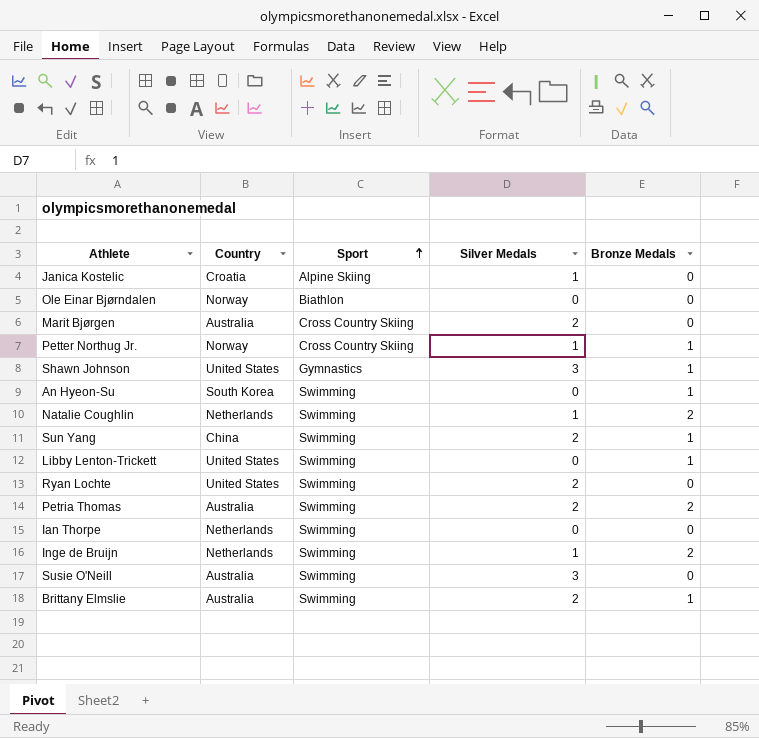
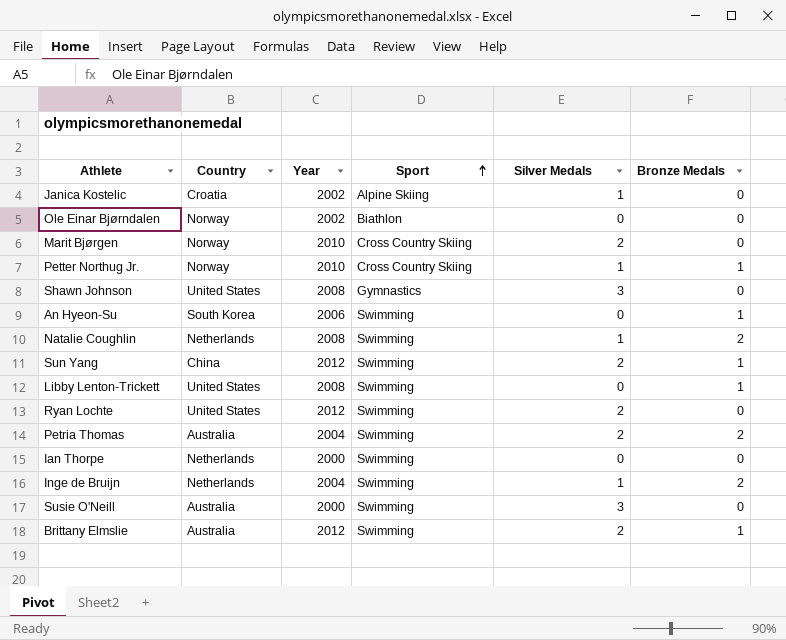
column Year | position: none -> 3
Marit Bjørgen | Country: Australia -> Norway
Shawn Johnson | Bronze Medals: 1 -> 0

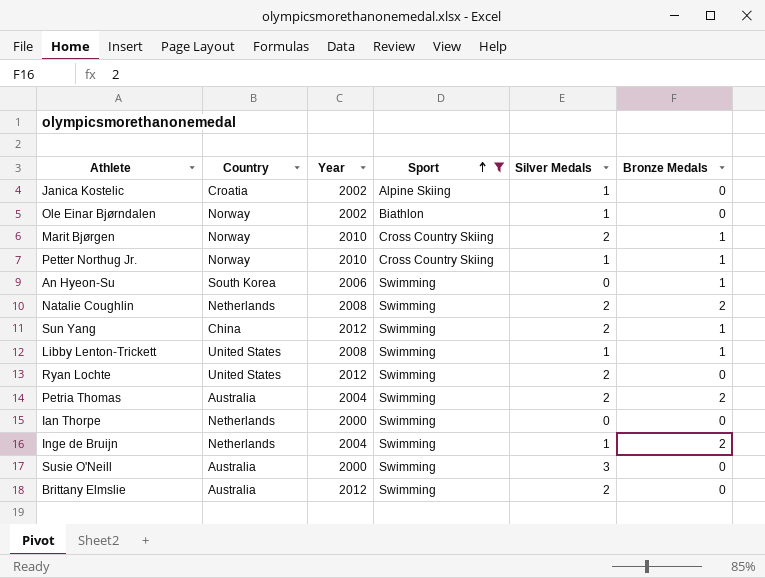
filter: none -> Sport != Gymnastics
Ole Einar Bjørndalen | Silver Medals: 0 -> 1
Marit Bjørgen | Bronze Medals: 0 -> 1
Natalie Coughlin | Silver Medals: 1 -> 2
Libby Lenton-Trickett | Silver Medals: 0 -> 1
Brittany Elmslie | Bronze Medals: 1 -> 0

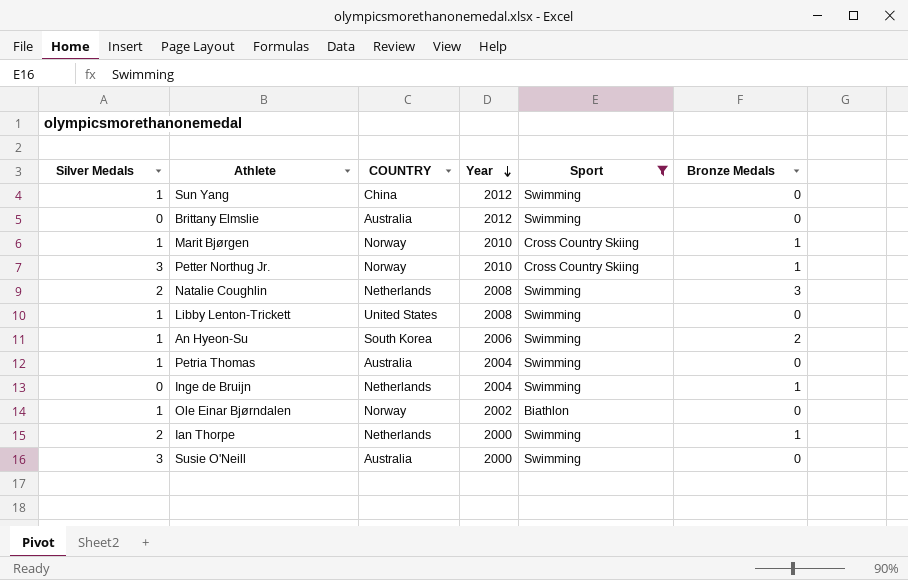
row order: Sport ascending -> Year descending
column Silver Medals | position: 5 -> 1
column name: Country -> COUNTRY
row Janica Kostelic: Croatia | 2002 | Alpine Skiing | 1 | 0 -> none
row Ryan Lochte: United States | 2012 | Swimming | 2 | 0 -> none
Sun Yang | Silver Medals: 2 -> 1
Sun Yang | Bronze Medals: 1 -> 0
Brittany Elmslie | Silver Medals: 2 -> 0
Marit Bjørgen | Silver Medals: 2 -> 1
Petter Northug Jr. | Silver Medals: 1 -> 3
Natalie Coughlin | Bronze Medals: 2 -> 3
Libby Lenton-Trickett | Bronze Medals: 1 -> 0
An Hyeon-Su | Silver Medals: 0 -> 1
An Hyeon-Su | Bronze Medals: 1 -> 2
Petria Thomas | Silver Medals: 2 -> 1
Petria Thomas | Bronze Medals: 2 -> 0
Inge de Bruijn | Silver Medals: 1 -> 0
Inge de Bruijn | Bronze Medals: 2 -> 1
Ian Thorpe | Silver Medals: 0 -> 2
Ian Thorpe | Bronze Medals: 0 -> 1

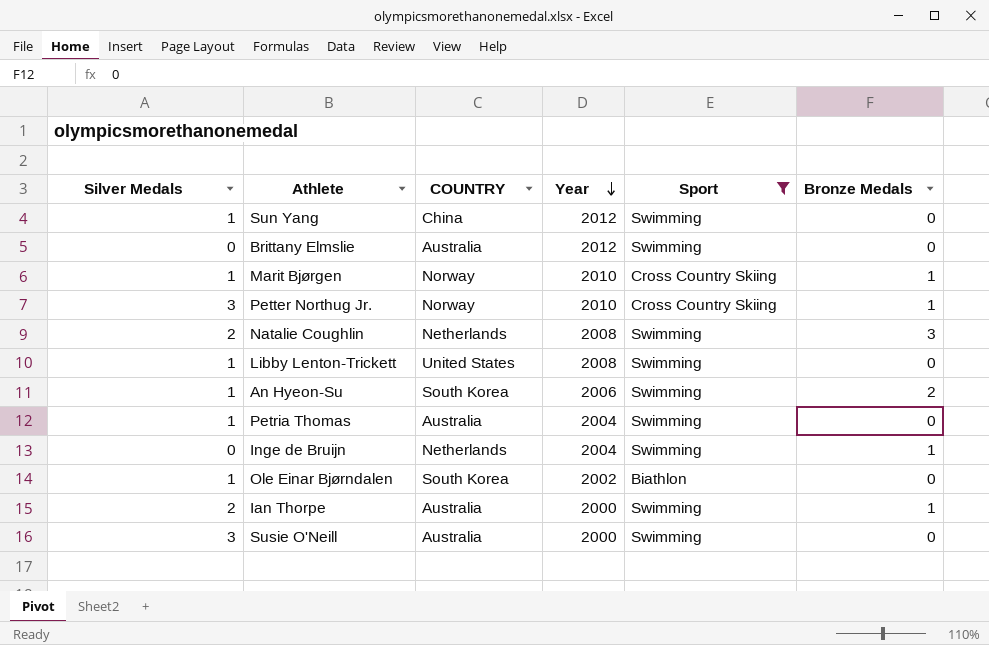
Ole Einar Bjørndalen | COUNTRY: Norway -> South Korea
Ian Thorpe | COUNTRY: Netherlands -> Australia

